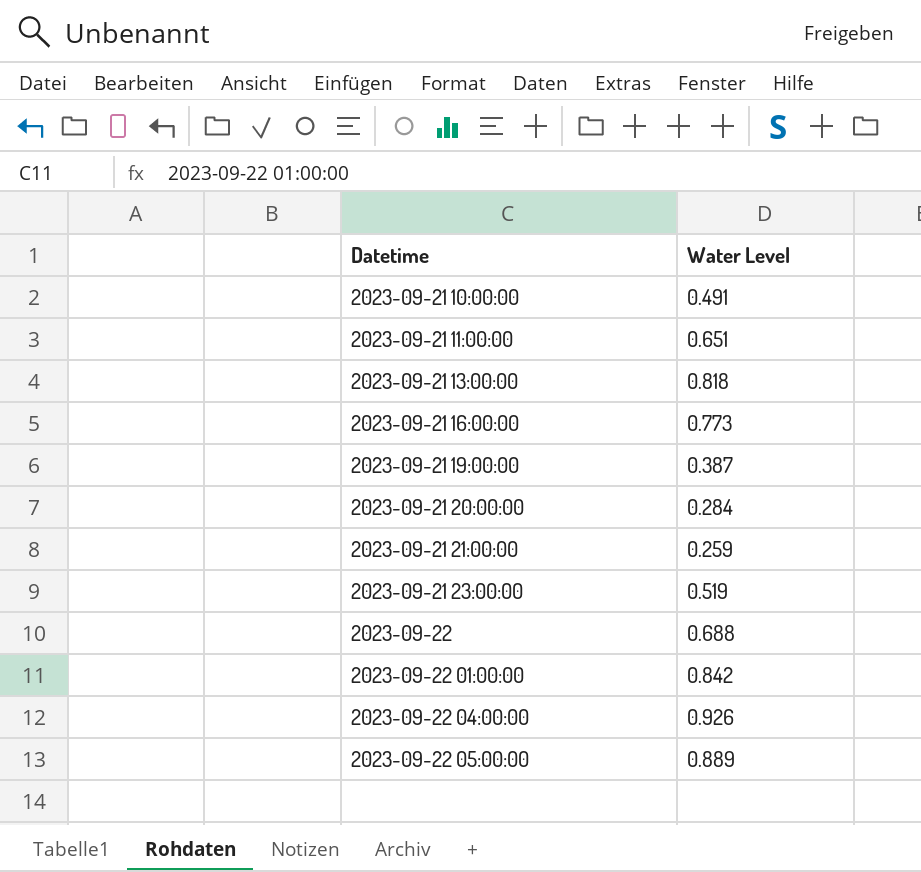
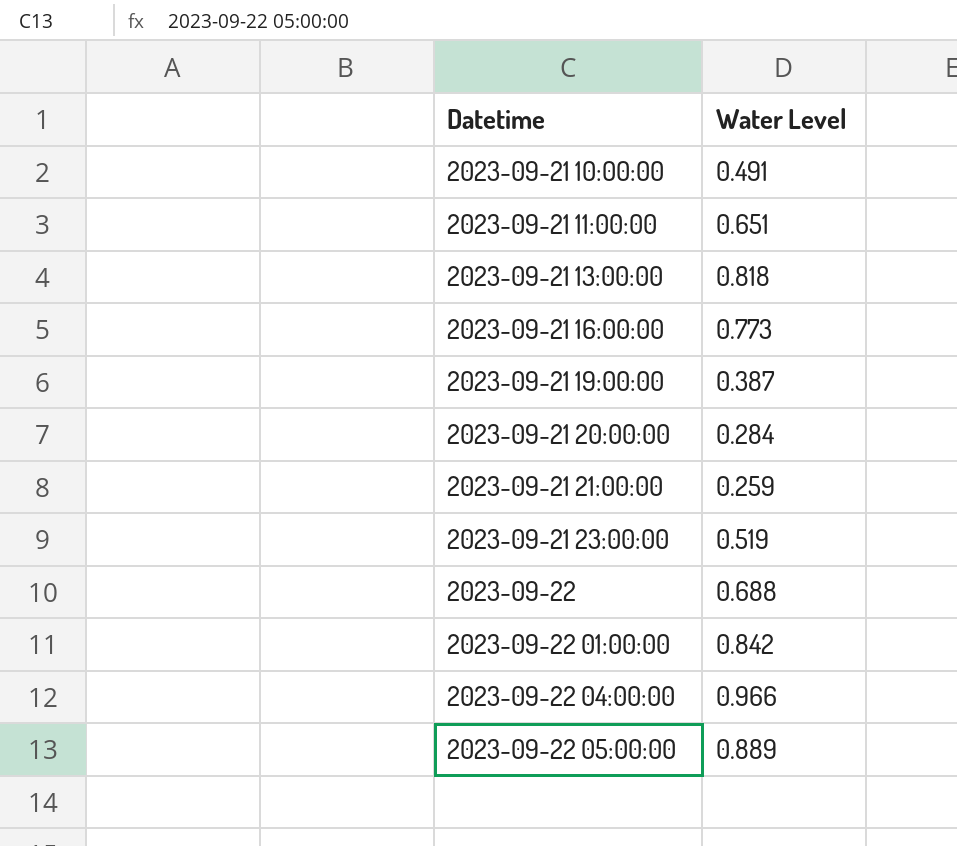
2023-09-22 04:00:00 | Water Level: 0.926 -> 0.966

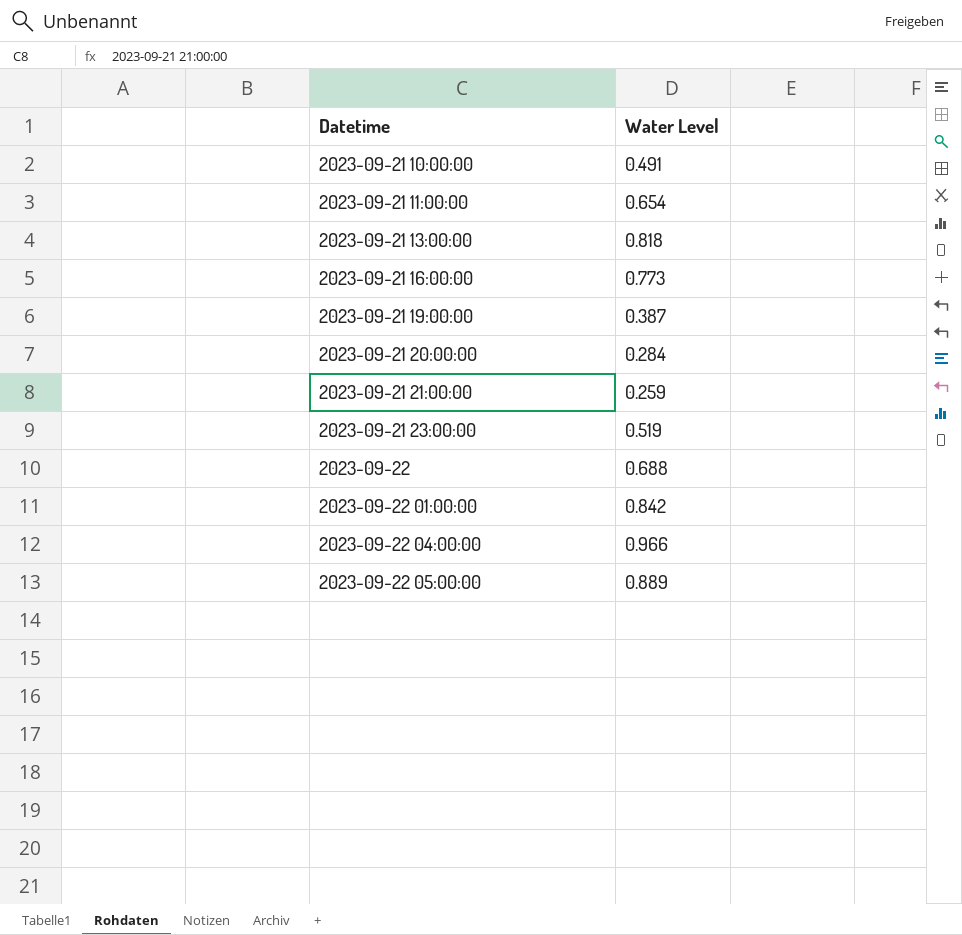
2023-09-21 11:00:00 | Water Level: 0.651 -> 0.654

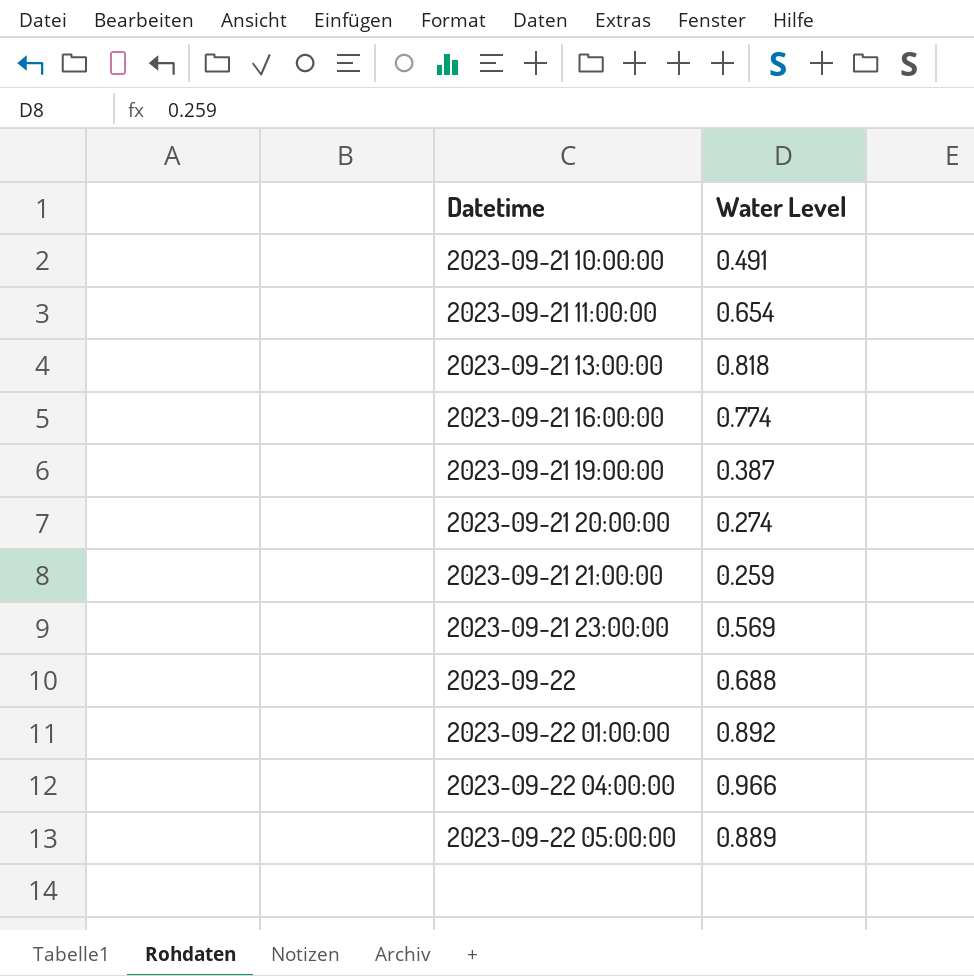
2023-09-21 16:00:00 | Water Level: 0.773 -> 0.774
2023-09-21 20:00:00 | Water Level: 0.284 -> 0.274
2023-09-21 23:00:00 | Water Level: 0.519 -> 0.569
2023-09-22 01:00:00 | Water Level: 0.842 -> 0.892

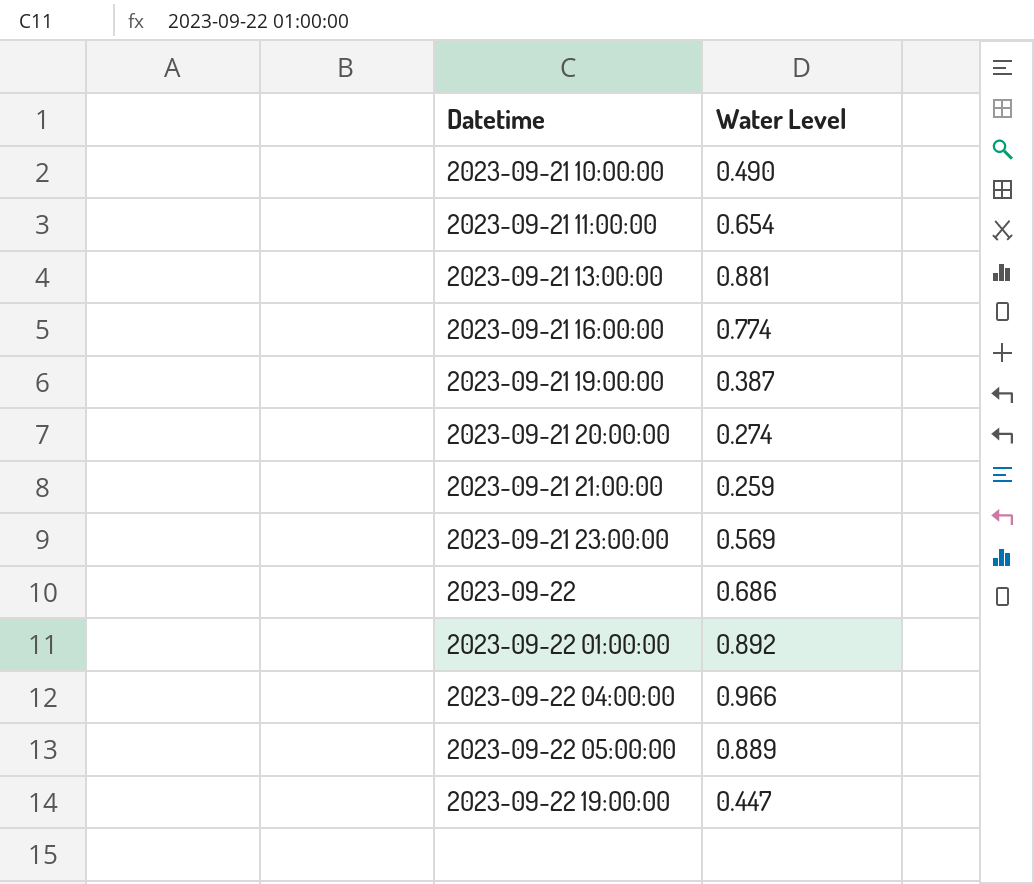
2023-09-21 10:00:00 | Water Level: 0.491 -> 0.490
2023-09-21 13:00:00 | Water Level: 0.818 -> 0.881
2023-09-22 | Water Level: 0.688 -> 0.686
row 2023-09-22 19:00:00: none -> 0.447

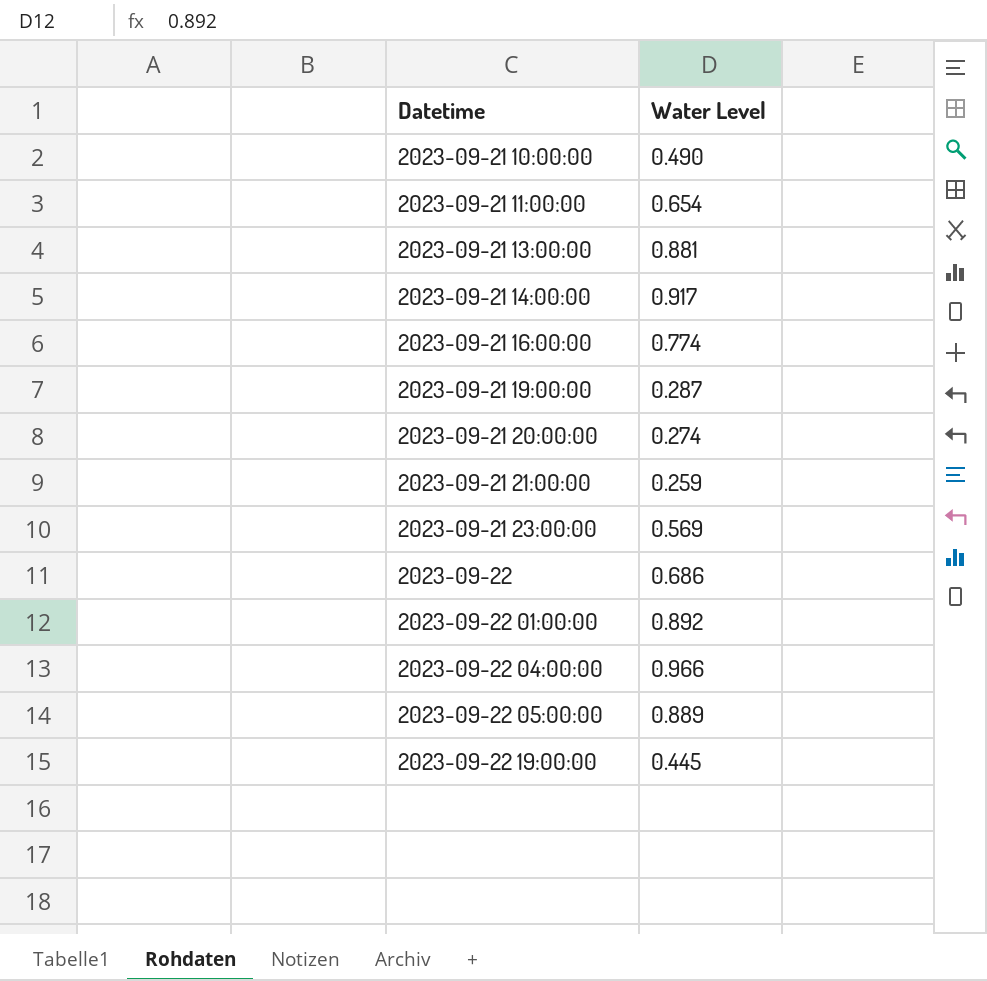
row 2023-09-21 14:00:00: none -> 0.917
2023-09-21 19:00:00 | Water Level: 0.387 -> 0.287
2023-09-22 19:00:00 | Water Level: 0.447 -> 0.445

